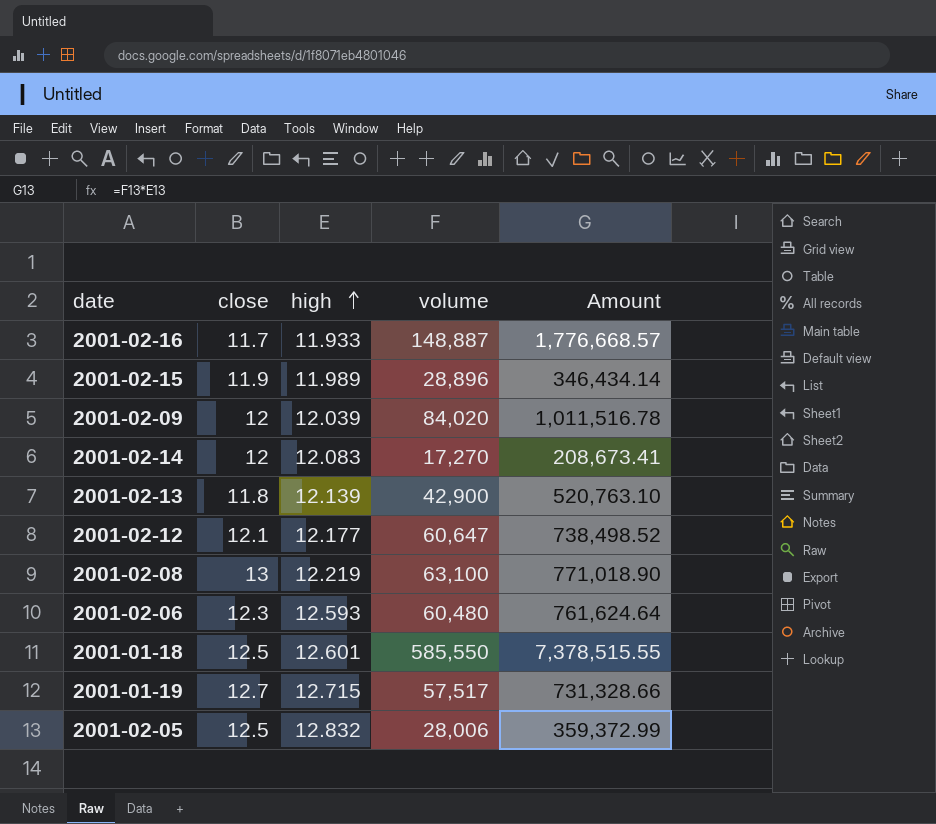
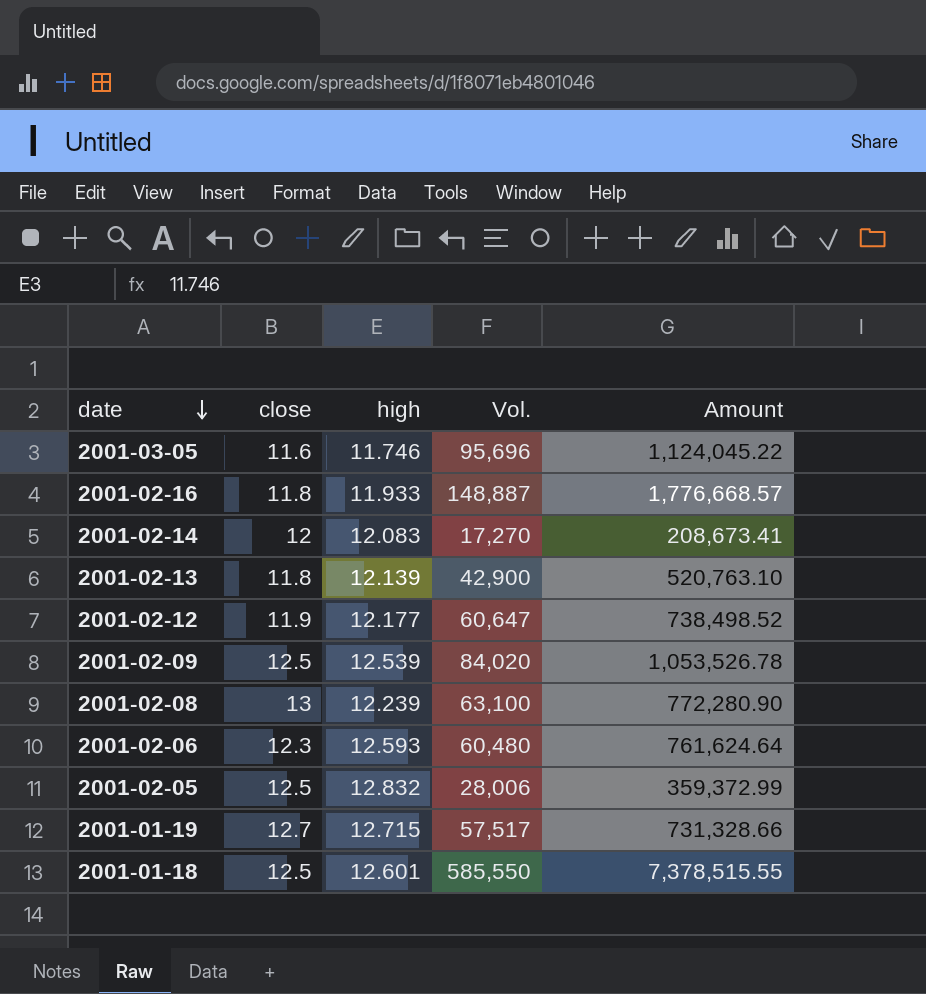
row order: high ascending -> date descending
column name: volume -> Vol.
row 2001-02-15: 11.9 | 11.989 | 28,896 | 346,434.14 -> none
row 2001-03-05: none -> 11.6 | 11.746 | 95,696 | 1,124,045.22
2001-02-16 | close: 11.7 -> 11.8
2001-02-12 | close: 12.1 -> 11.9
2001-02-09 | close: 12 -> 12.5
2001-02-09 | high: 12.039 -> 12.539
2001-02-09 | Amount: 1,011,516.78 -> 1,053,526.78
2001-02-08 | high: 12.219 -> 12.239
2001-02-08 | Amount: 771,018.90 -> 772,280.90

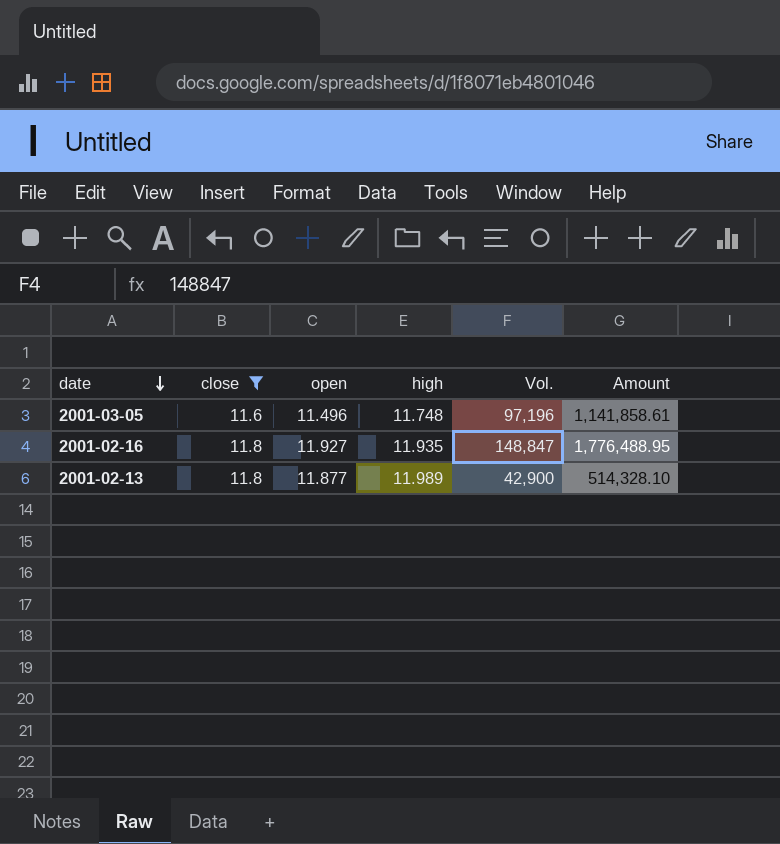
filter: none -> close <= 11.8
column open | position: none -> 3
2001-03-05 | high: 11.746 -> 11.748
2001-03-05 | Vol.: 95,696 -> 97,196
2001-03-05 | Amount: 1,124,045.22 -> 1,141,858.61
2001-02-16 | high: 11.933 -> 11.935
2001-02-16 | Vol.: 148,887 -> 148,847
2001-02-16 | Amount: 1,776,668.57 -> 1,776,488.95
2001-02-13 | high: 12.139 -> 11.989
2001-02-13 | Amount: 520,763.10 -> 514,328.10

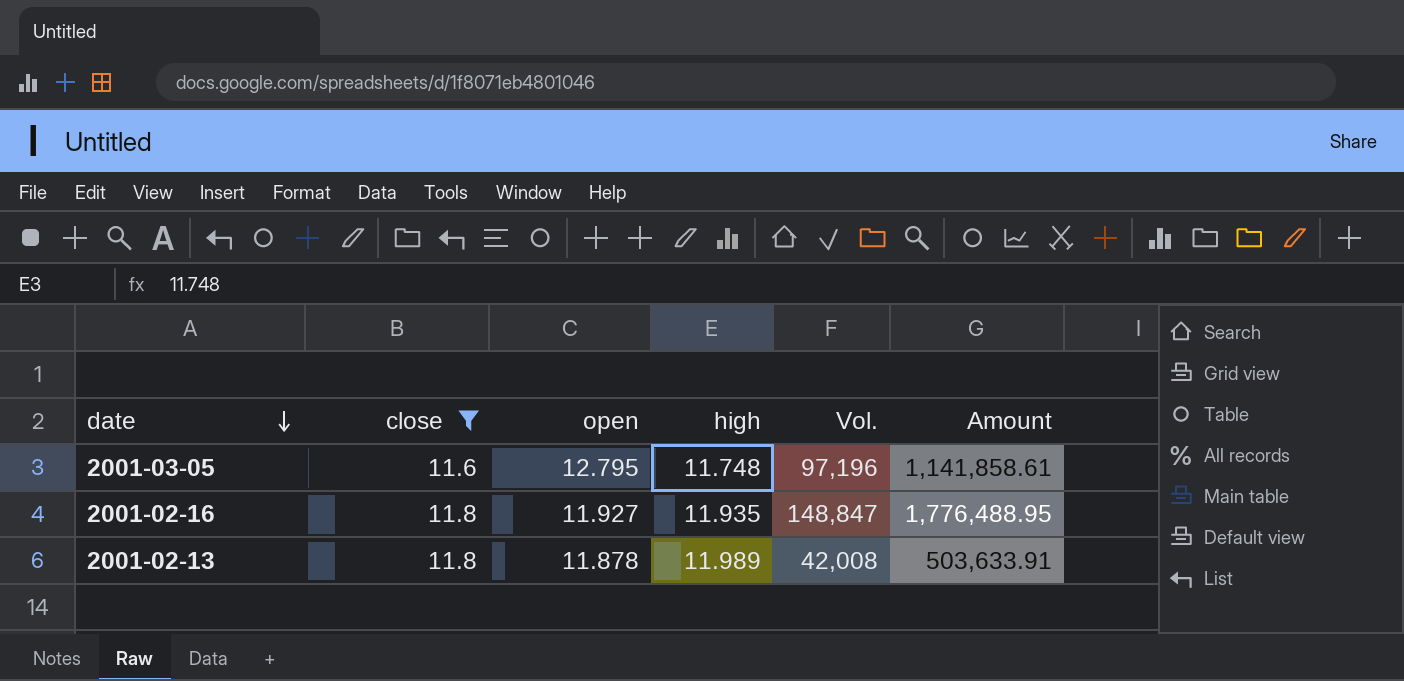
2001-03-05 | open: 11.496 -> 12.795
2001-02-13 | open: 11.877 -> 11.878
2001-02-13 | Vol.: 42,900 -> 42,008
2001-02-13 | Amount: 514,328.10 -> 503,633.91

